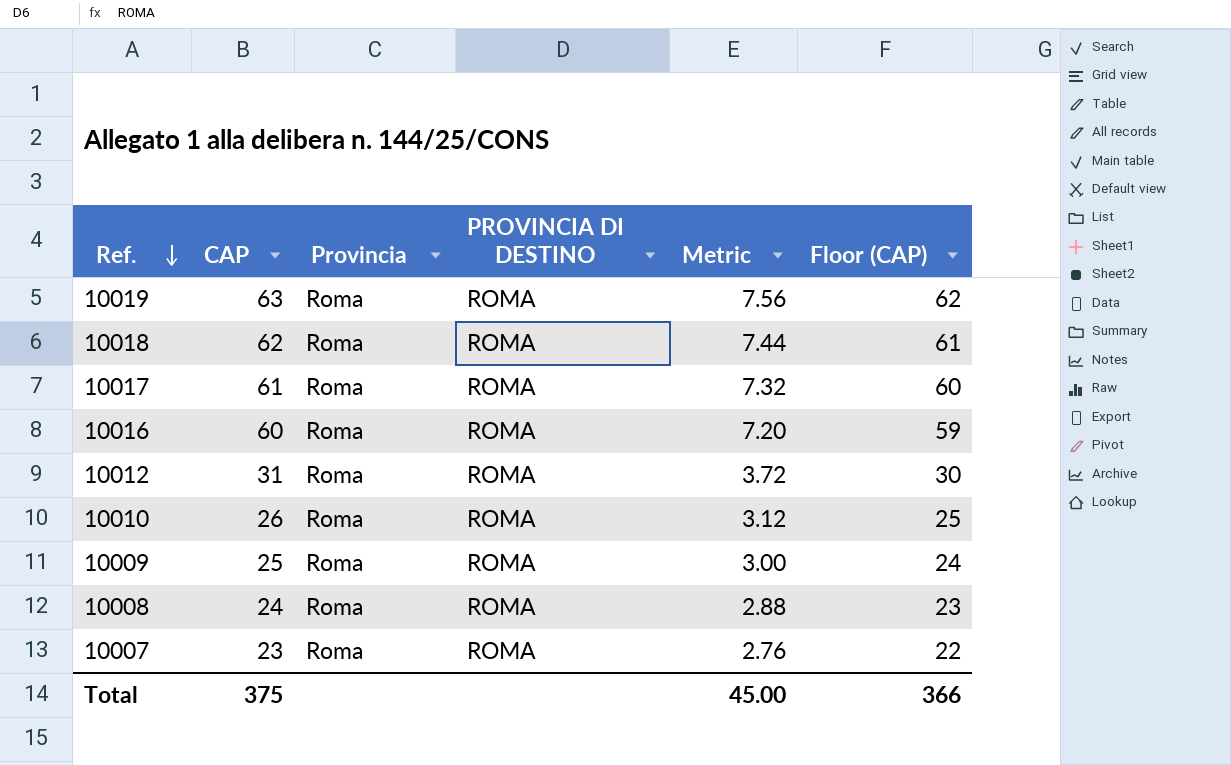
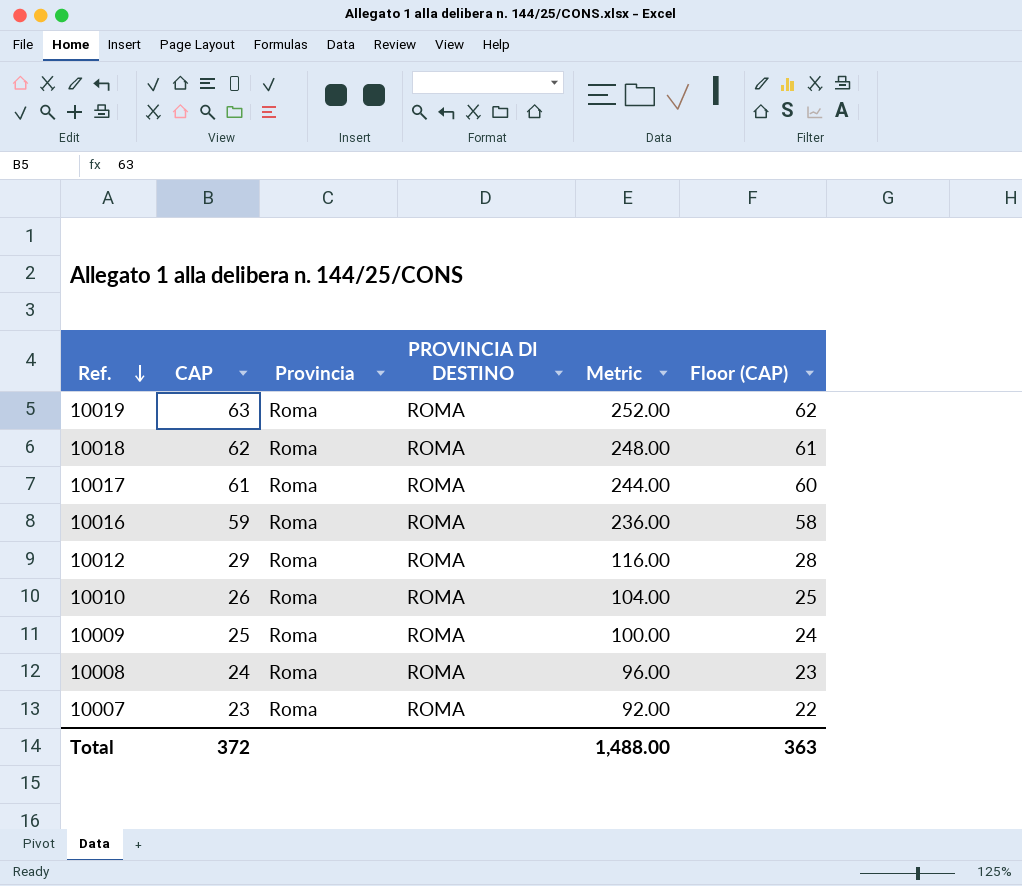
column Metric | formula: [CAP] * 0.12 -> [CAP] * 4
10016 | CAP: 60 -> 59
10016 | Floor (CAP): 59 -> 58
10012 | CAP: 31 -> 29
10012 | Floor (CAP): 30 -> 28
Total | CAP: 375 -> 372
Total | Metric: 45.00 -> 1,488.00
Total | Floor (CAP): 366 -> 363

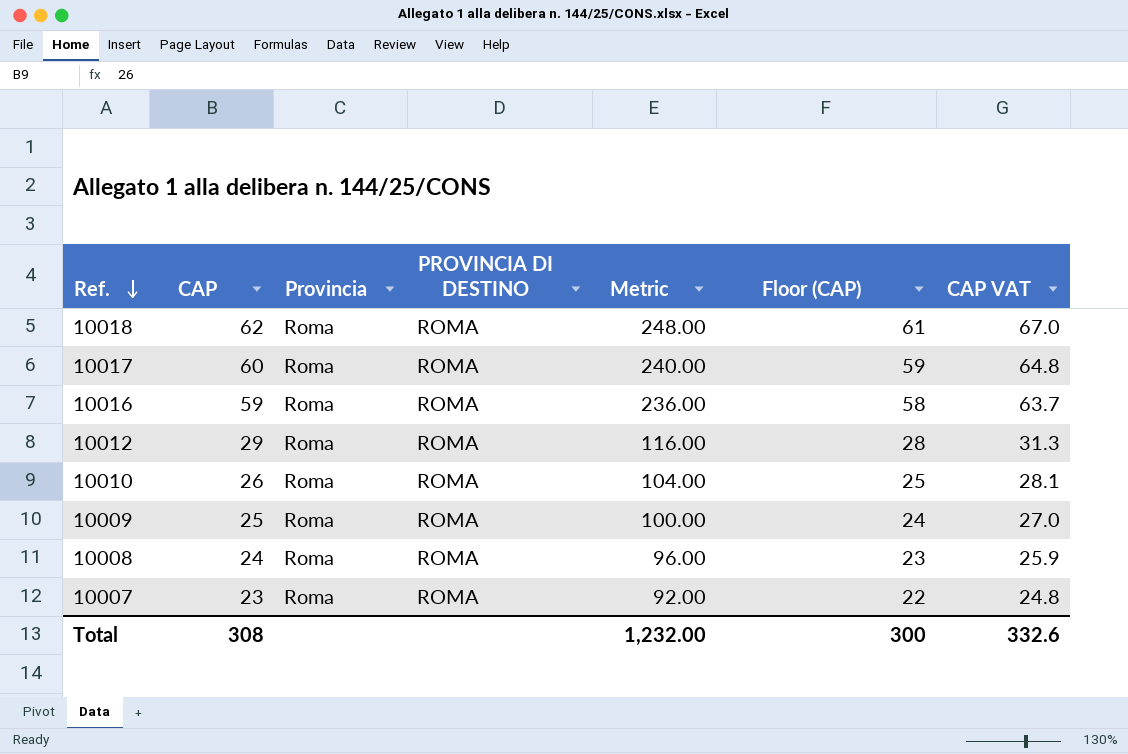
column CAP VAT | formula: none -> [CAP] * 1.08
row 10019: 63 | Roma | ROMA | 252.00 | 62 -> none
10017 | CAP: 61 -> 60
10017 | Metric: 244.00 -> 240.00
10017 | Floor (CAP): 60 -> 59
Total | CAP: 372 -> 308
Total | Metric: 1,488.00 -> 1,232.00
Total | Floor (CAP): 363 -> 300

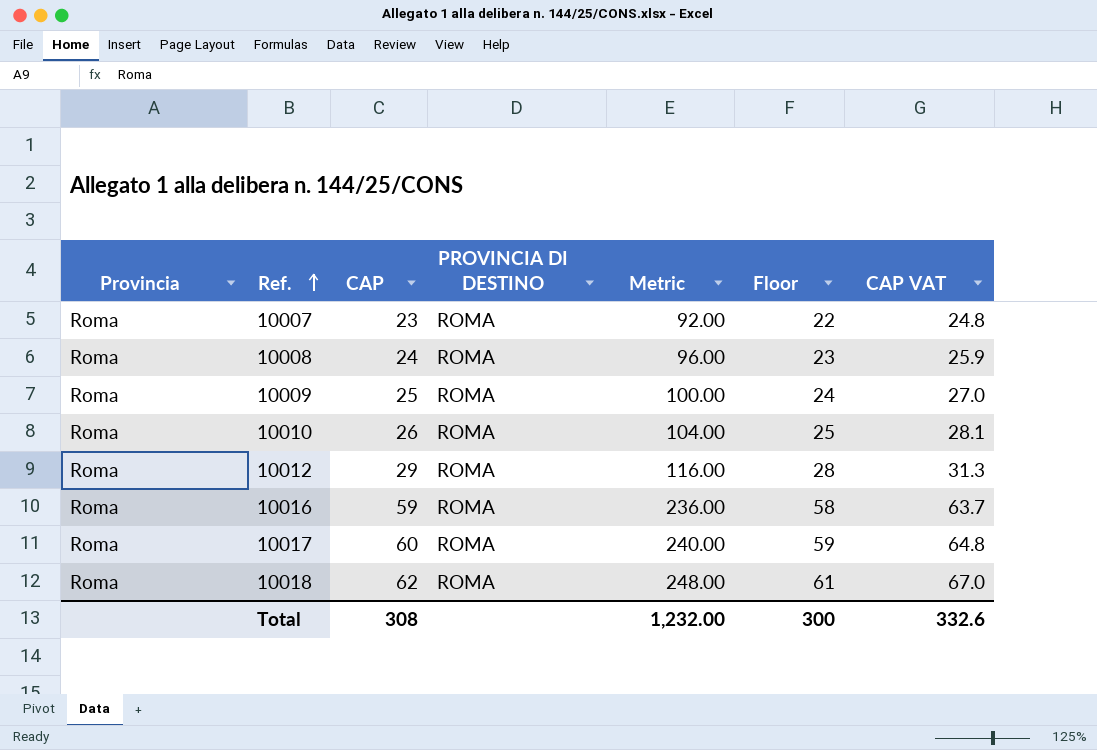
row order: Ref. descending -> Ref. ascending
column Provincia | position: 3 -> 1
column name: Floor (CAP) -> Floor

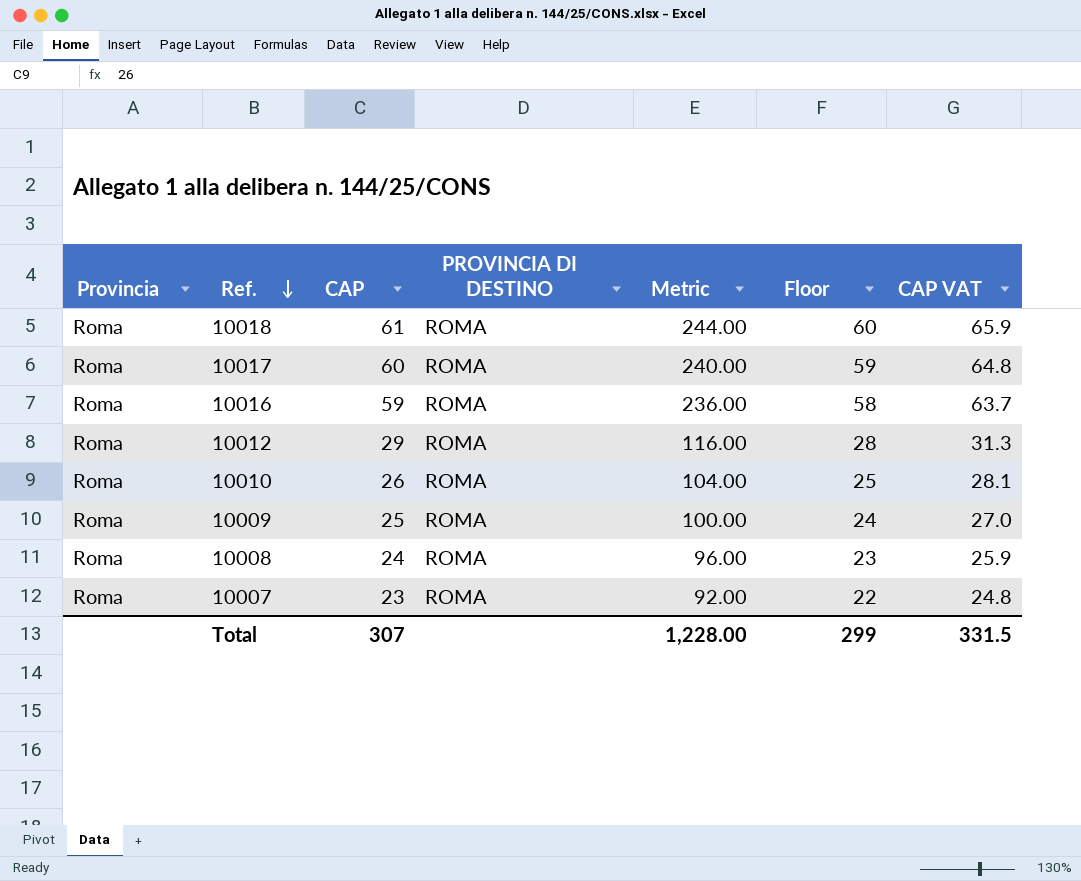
row order: Ref. ascending -> Ref. descending
10018 | CAP: 62 -> 61
10018 | Metric: 248.00 -> 244.00
10018 | Floor: 61 -> 60
10018 | CAP VAT: 67.0 -> 65.9
Total | CAP: 308 -> 307
Total | Metric: 1,232.00 -> 1,228.00
Total | Floor: 300 -> 299
Total | CAP VAT: 332.6 -> 331.5

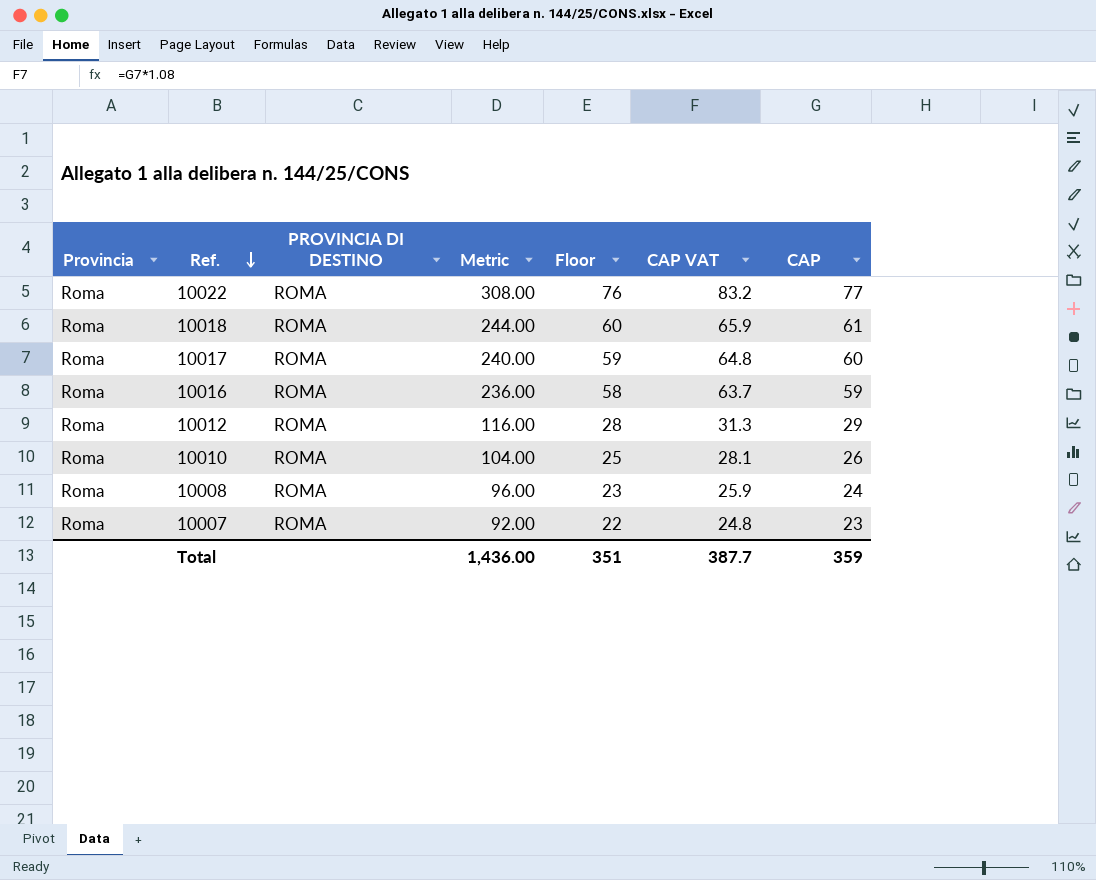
column CAP | position: 3 -> 7
row 10009: Roma | 25 | ROMA | 100.00 | 24 | 27.0 -> none
row 10022: none -> Roma | ROMA | 308.00 | 76 | 83.2 | 77
Total | Metric: 1,228.00 -> 1,436.00
Total | Floor: 299 -> 351
Total | CAP VAT: 331.5 -> 387.7
Total | CAP: 307 -> 359

